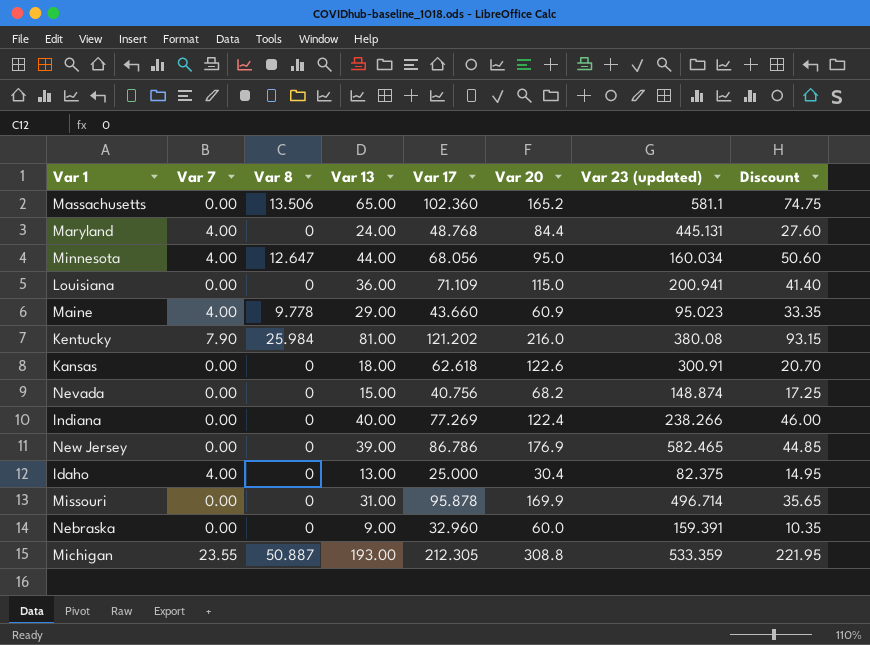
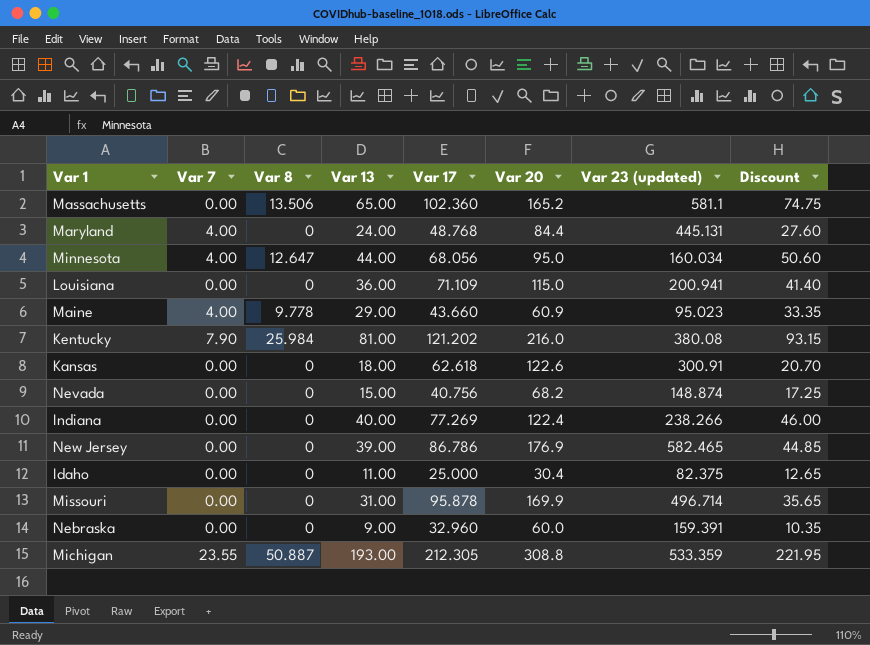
Idaho | Var 7: 4.00 -> 0.00
Idaho | Var 13: 13.00 -> 11.00
Idaho | Discount: 14.95 -> 12.65

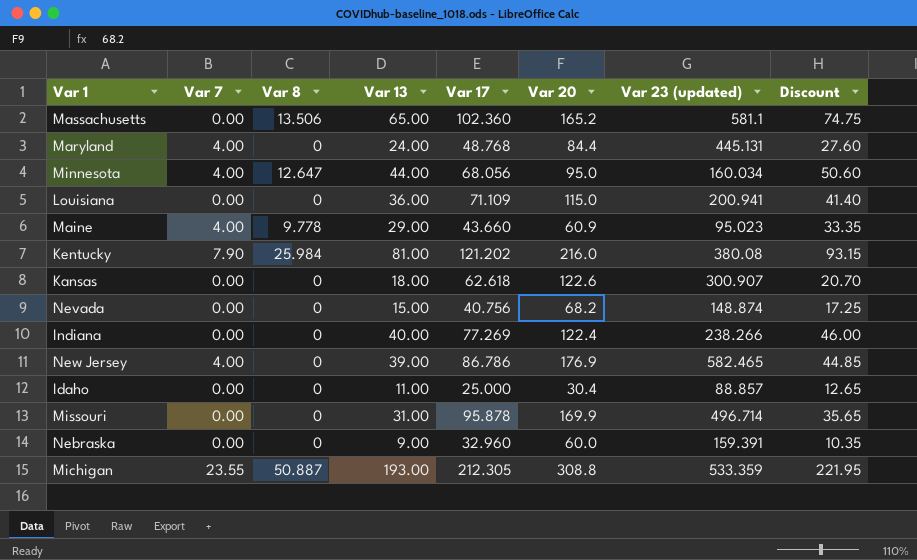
Kansas | Var 23 (updated): 300.91 -> 300.907
New Jersey | Var 7: 0.00 -> 4.00
Idaho | Var 23 (updated): 82.375 -> 88.857

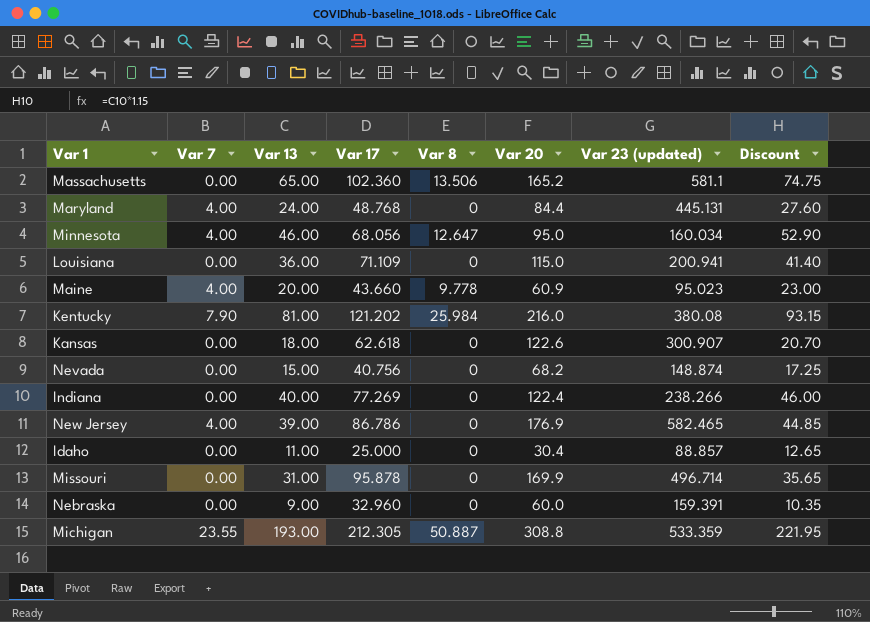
column Var 8 | position: 3 -> 5
Minnesota | Var 13: 44.00 -> 46.00
Minnesota | Discount: 50.60 -> 52.90
Maine | Var 13: 29.00 -> 20.00
Maine | Discount: 33.35 -> 23.00

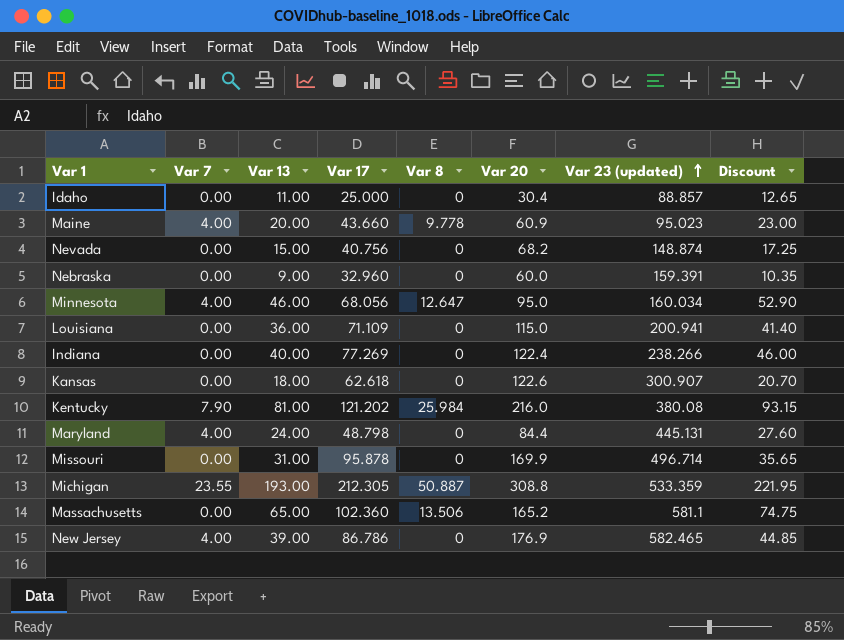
row order: none -> Var 23 (updated) ascending
Maryland | Var 17: 48.768 -> 48.798

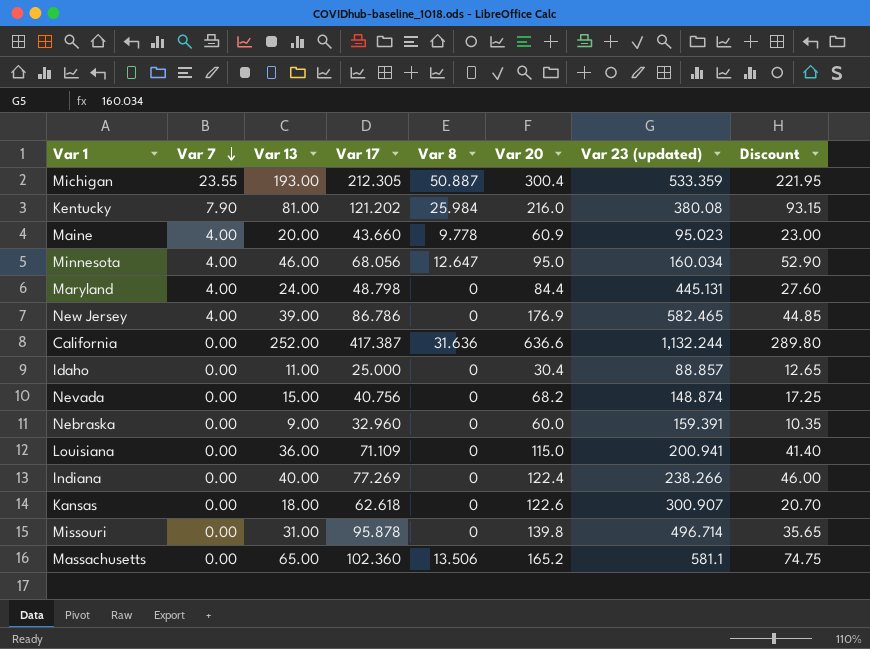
row order: Var 23 (updated) ascending -> Var 7 descending
Michigan | Var 20: 308.8 -> 300.4
row California: none -> 0.00 | 252.00 | 417.387 | 31.636 | 636.6 | 1,132.244 | 289.80
Missouri | Var 20: 169.9 -> 139.8

